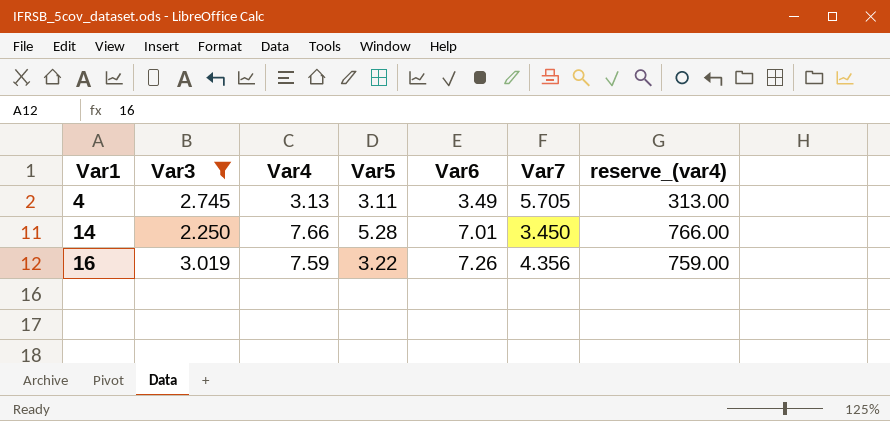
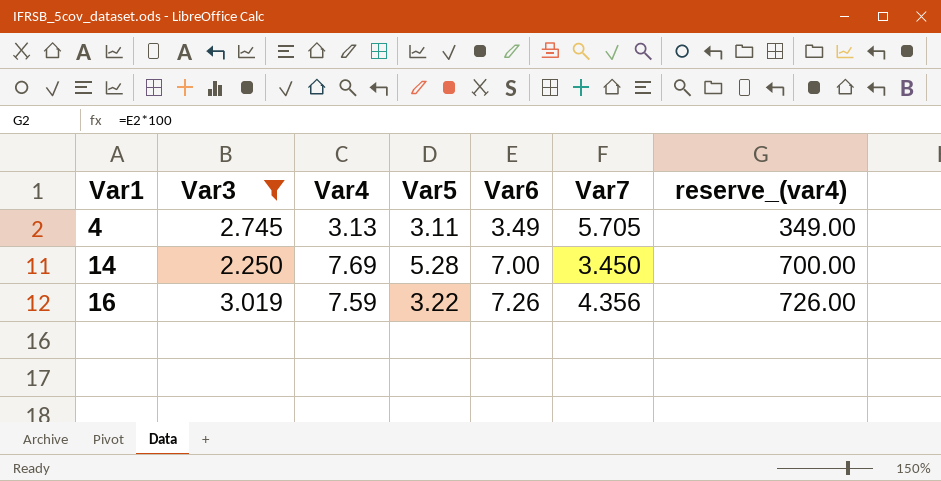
column reserve_(var4) | formula: [Var4] * 100 -> [Var6] * 100
14 | Var4: 7.66 -> 7.69
14 | Var6: 7.01 -> 7.00

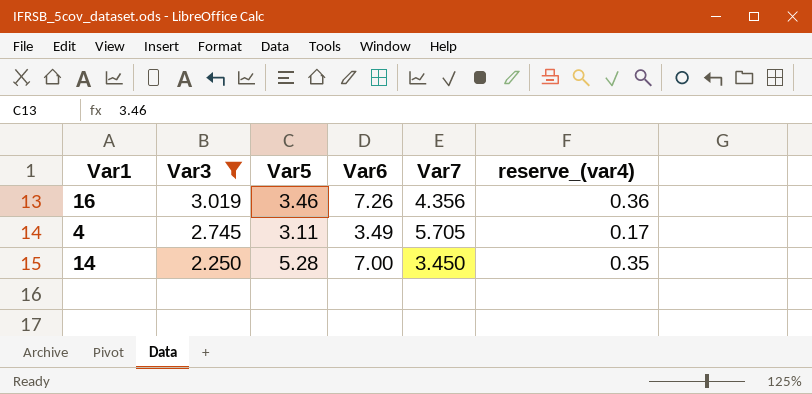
row order: Var1 ascending -> Var3 descending
column Var4 | position: 3 -> none
column reserve_(var4) | formula: [Var6] * 100 -> [Var6] * 0.05
16 | Var5: 3.22 -> 3.46

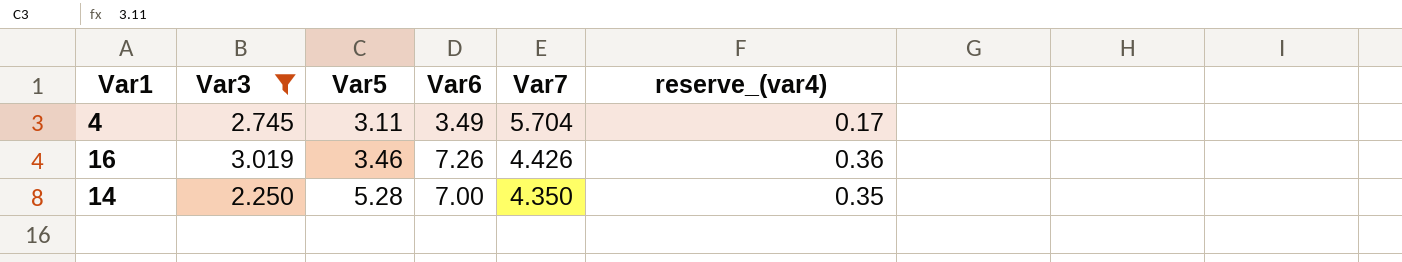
row order: Var3 descending -> Var5 ascending
4 | Var7: 5.705 -> 5.704
16 | Var7: 4.356 -> 4.426
14 | Var7: 3.450 -> 4.350

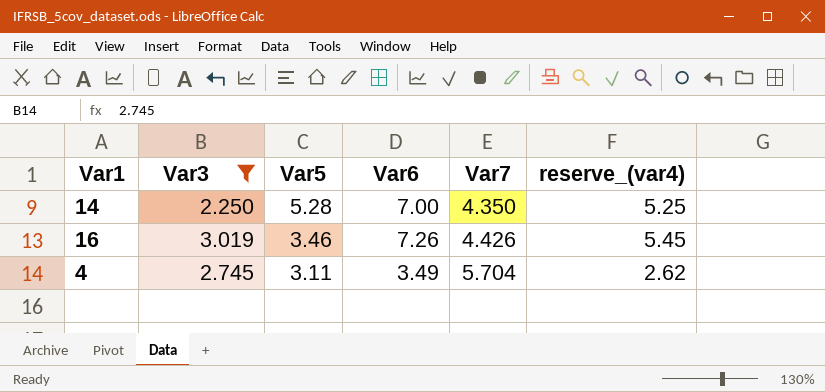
row order: Var5 ascending -> Var5 descending
column reserve_(var4) | formula: [Var6] * 0.05 -> [Var6] * 0.75

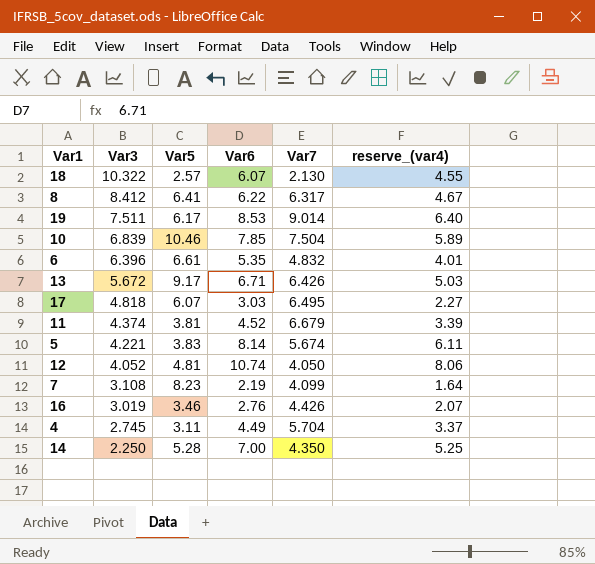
filter: Var3 <= 3.019 -> none
row order: Var5 descending -> Var3 descending
16 | Var6: 7.26 -> 2.76
16 | reserve_(var4): 5.45 -> 2.07
4 | Var6: 3.49 -> 4.49
4 | reserve_(var4): 2.62 -> 3.37

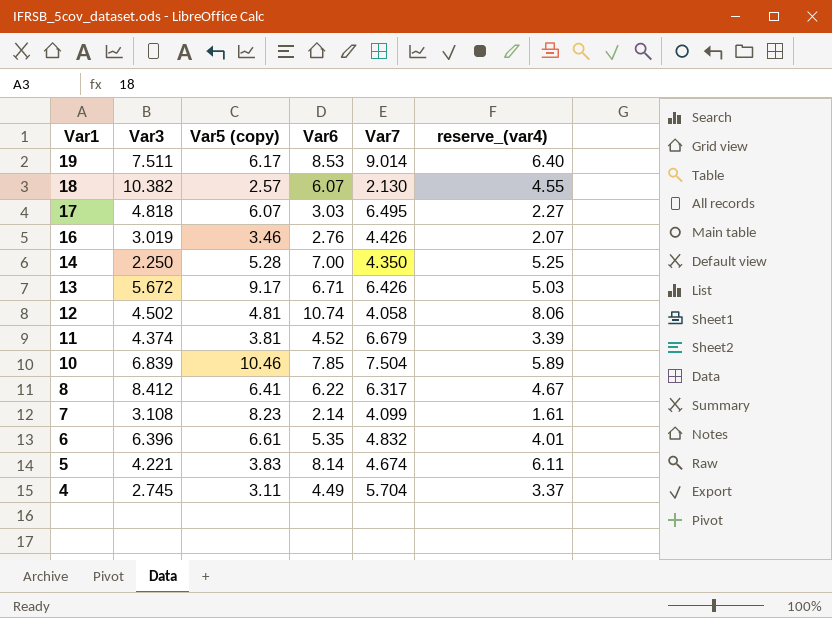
row order: Var3 descending -> Var1 descending
column name: Var5 -> Var5 (copy)
18 | Var3: 10.322 -> 10.382
12 | Var3: 4.052 -> 4.502
12 | Var7: 4.050 -> 4.058
7 | Var6: 2.19 -> 2.14
7 | reserve_(var4): 1.64 -> 1.61
5 | Var7: 5.674 -> 4.674

